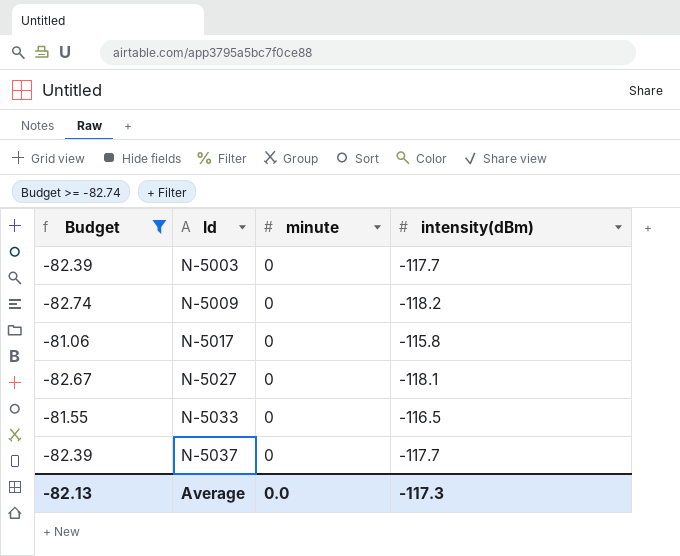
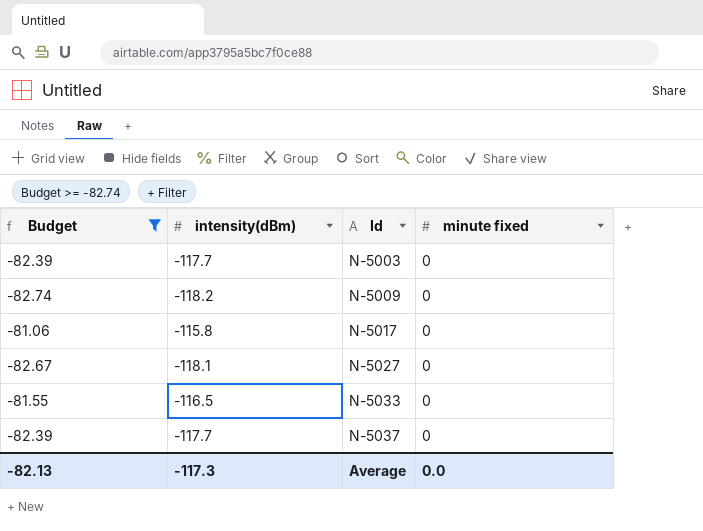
column intensity(dBm) | position: 4 -> 2
column name: minute -> minute fixed

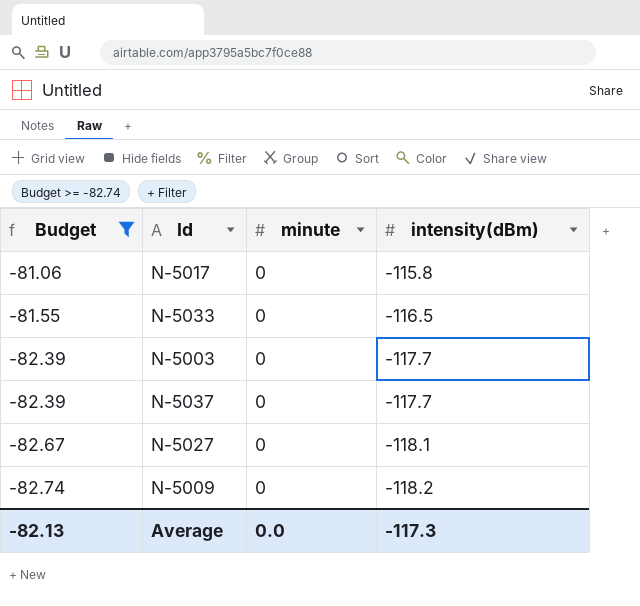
row order: Id ascending -> Budget descending
column name: minute fixed -> minute
column intensity(dBm) | position: 2 -> 4

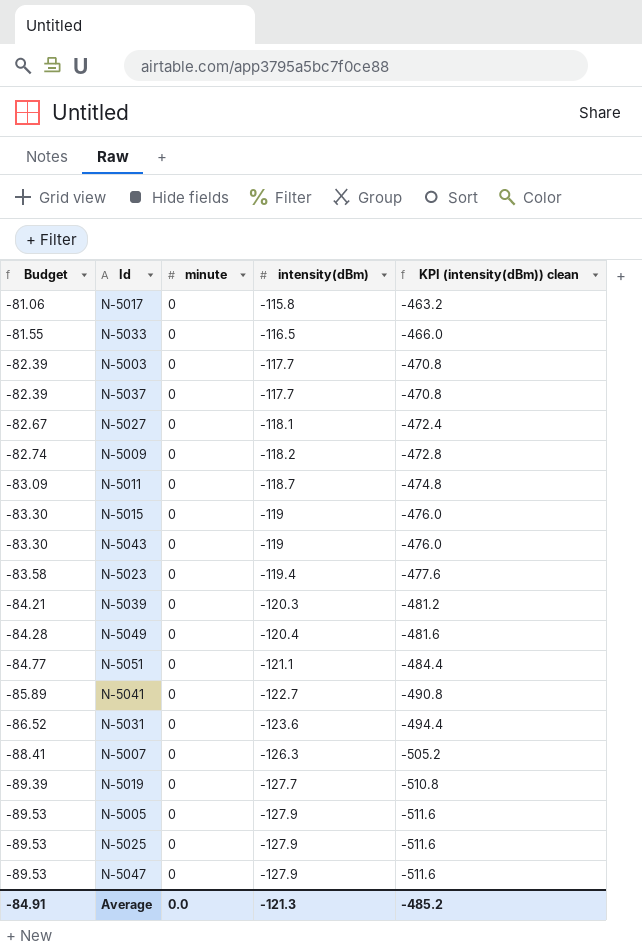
filter: Budget >= -82.74 -> none
column KPI (intensity(dBm)) clean | formula: none -> [intensity(dBm)] * 4
Average | Budget: -82.13 -> -84.91
Average | intensity(dBm): -117.3 -> -121.3

